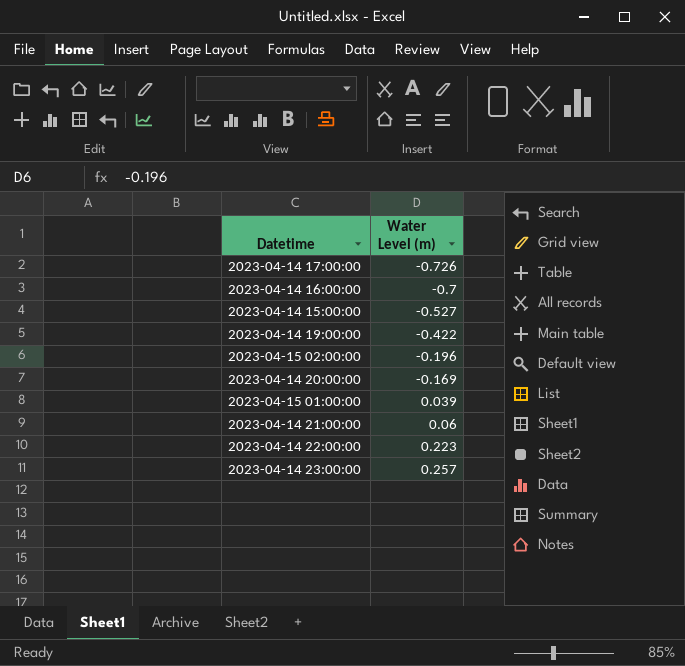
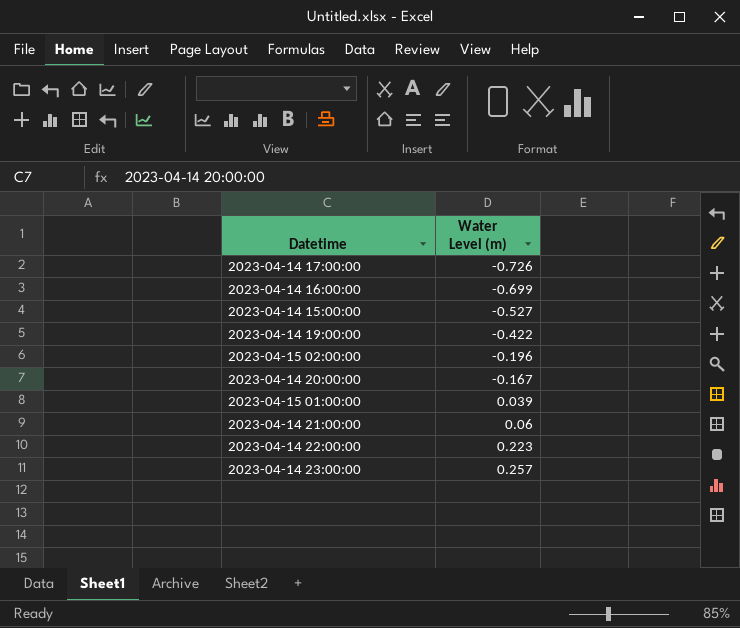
2023-04-14 16:00:00 | Water Level (m): -0.7 -> -0.699
2023-04-14 20:00:00 | Water Level (m): -0.169 -> -0.167

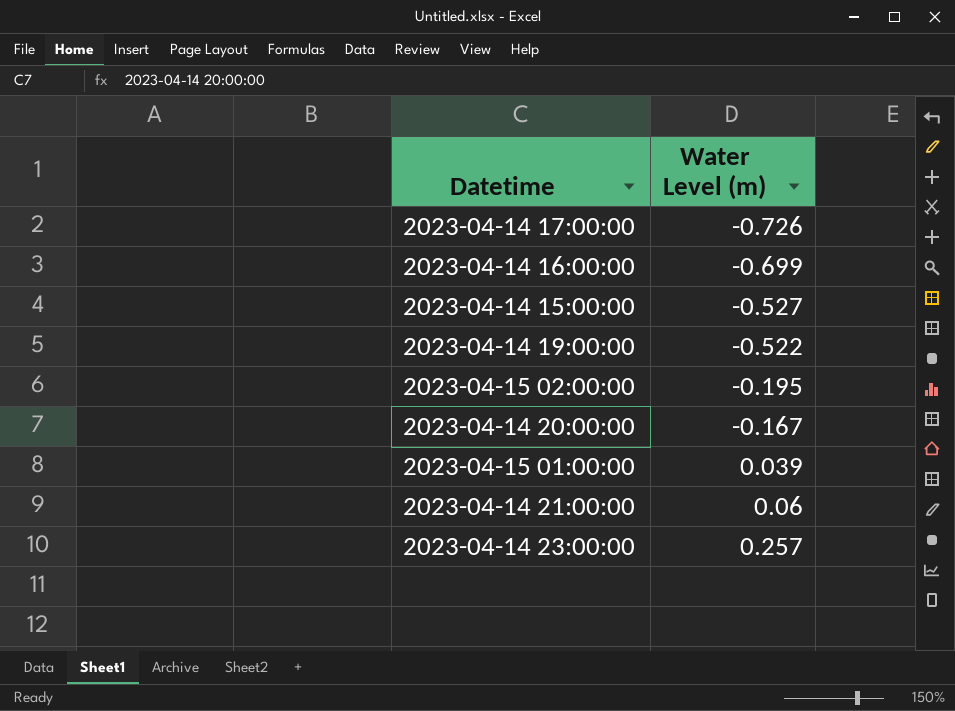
row 2023-04-14 22:00:00: 0.223 -> none
2023-04-14 19:00:00 | Water Level (m): -0.422 -> -0.522
2023-04-15 02:00:00 | Water Level (m): -0.196 -> -0.195

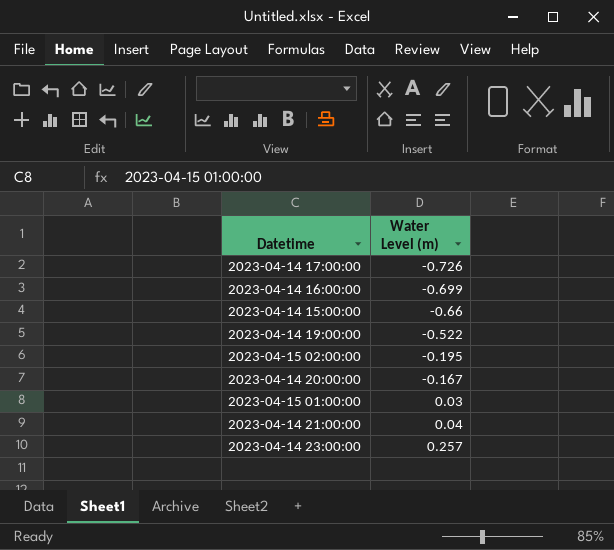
2023-04-14 15:00:00 | Water Level (m): -0.527 -> -0.66
2023-04-15 01:00:00 | Water Level (m): 0.039 -> 0.03
2023-04-14 21:00:00 | Water Level (m): 0.06 -> 0.04

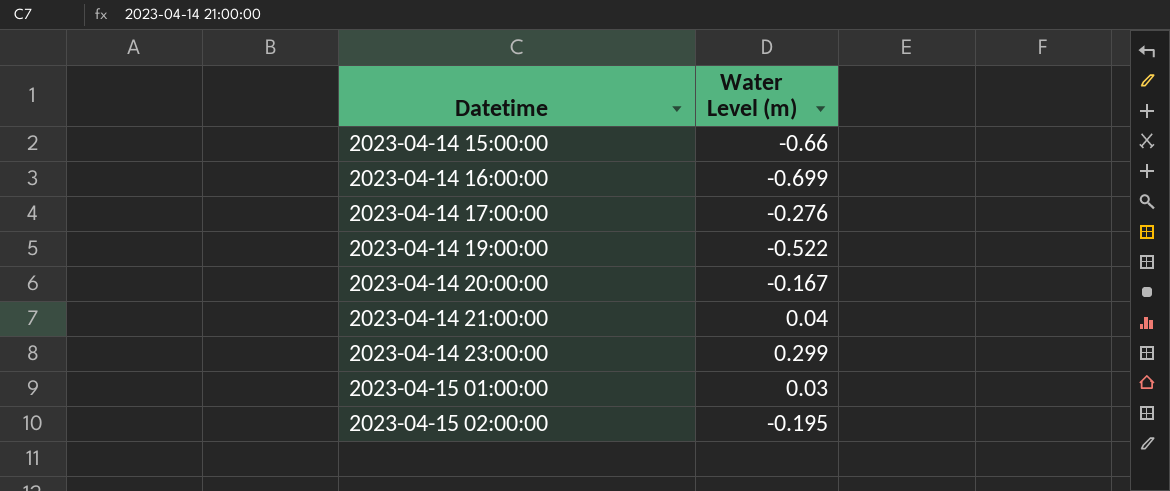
row order: Water Level (m) ascending -> Datetime ascending
2023-04-14 17:00:00 | Water Level (m): -0.726 -> -0.276
2023-04-14 23:00:00 | Water Level (m): 0.257 -> 0.299

